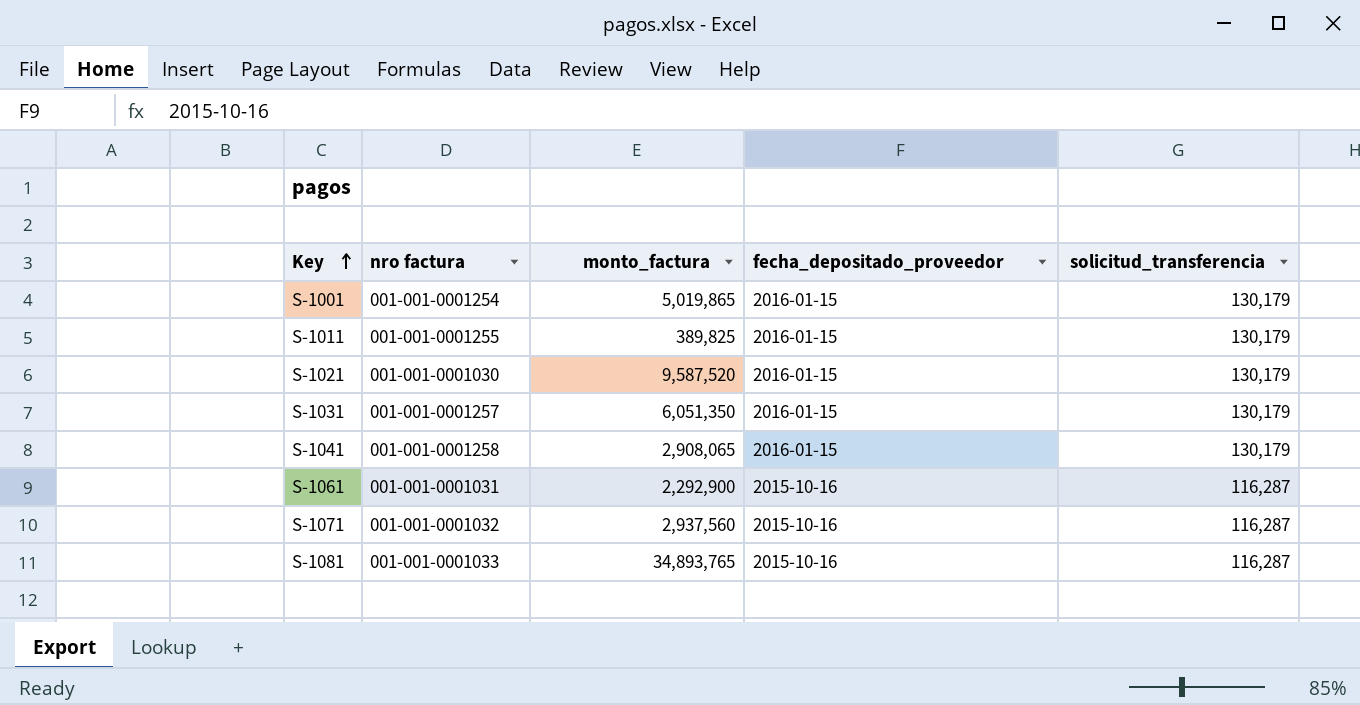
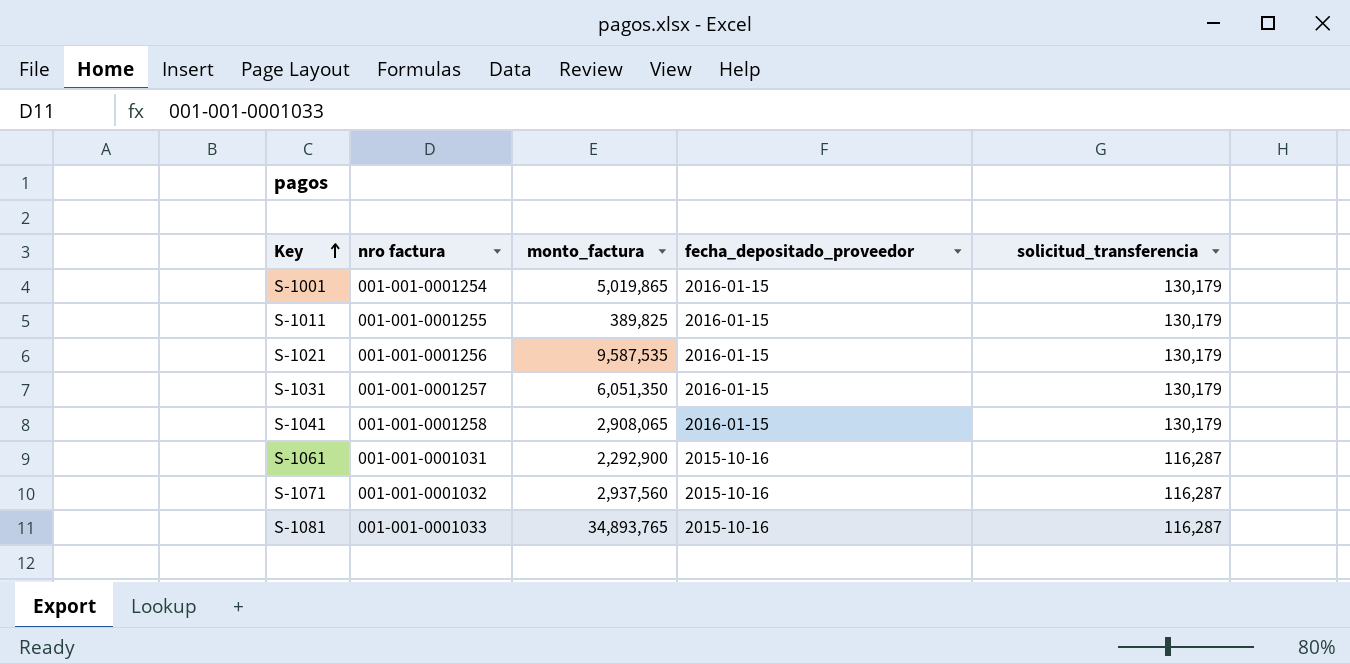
S-1021 | nro factura: 001-001-0001030 -> 001-001-0001256
S-1021 | monto_factura: 9,587,520 -> 9,587,535

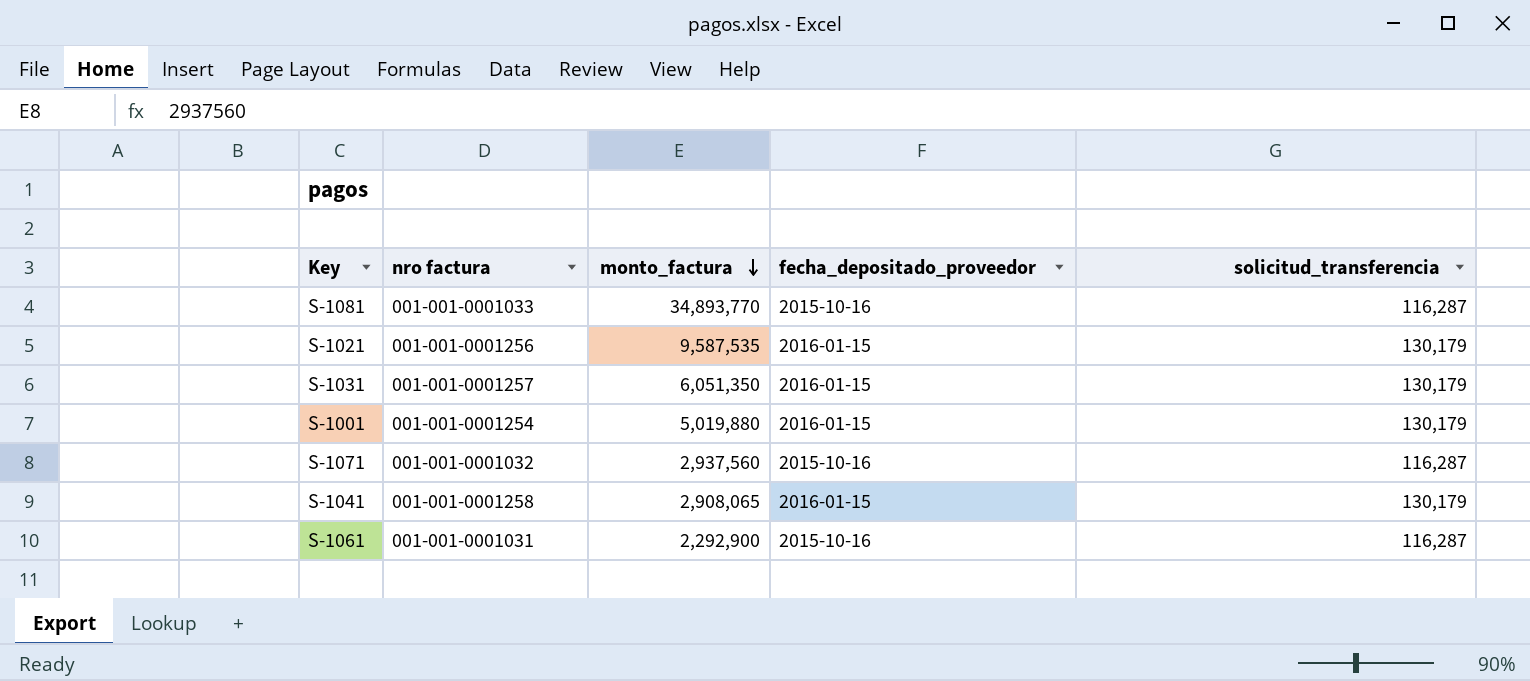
row order: Key ascending -> monto_factura descending
row S-1011: 001-001-0001255 | 389,825 | 2016-01-15 | 130,179 -> none
S-1081 | monto_factura: 34,893,765 -> 34,893,770
S-1001 | monto_factura: 5,019,865 -> 5,019,880

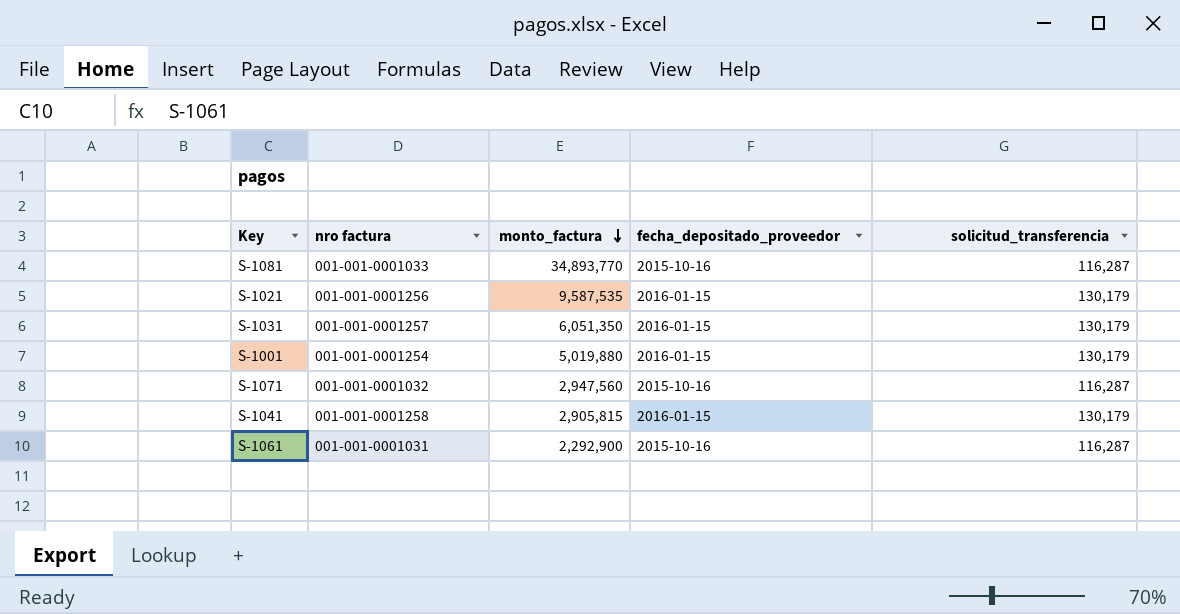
S-1071 | monto_factura: 2,937,560 -> 2,947,560
S-1041 | monto_factura: 2,908,065 -> 2,905,815

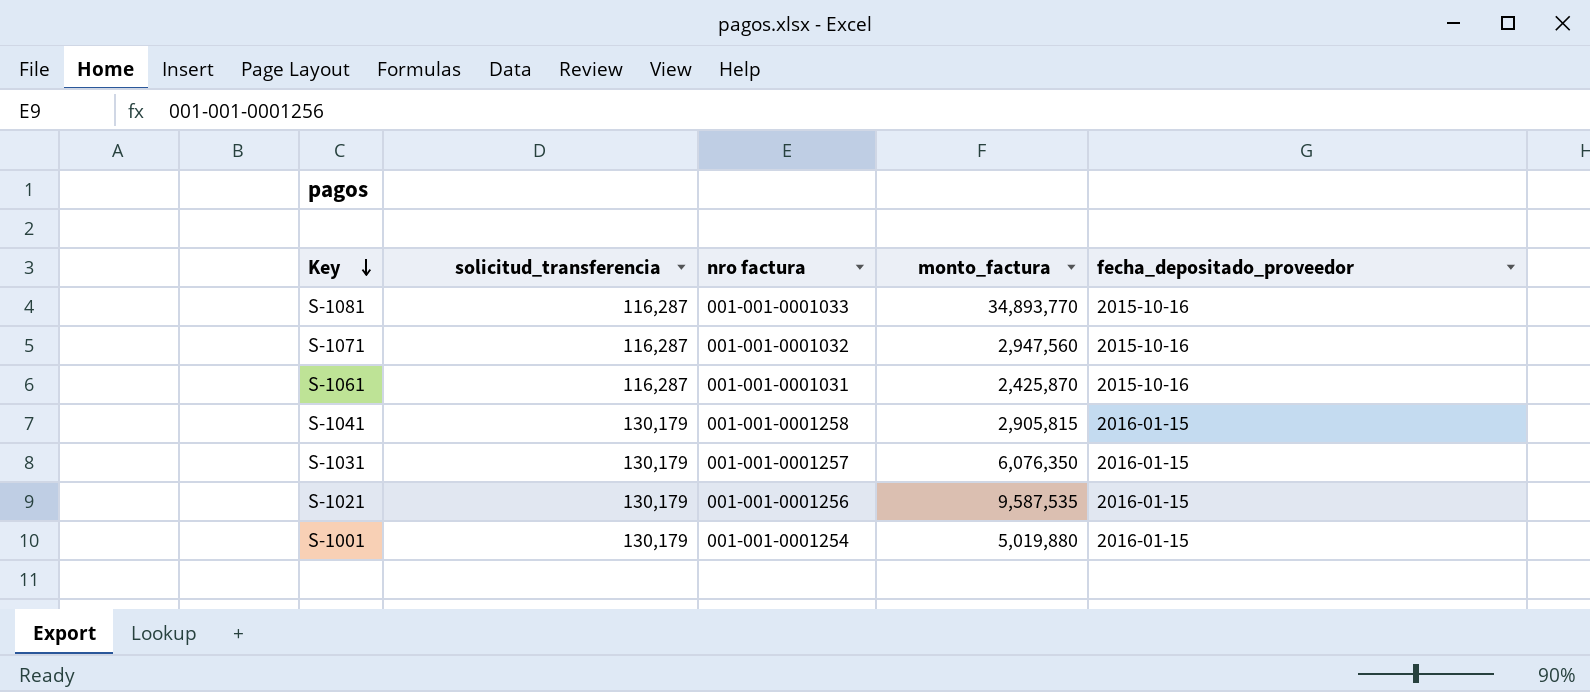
row order: monto_factura descending -> Key descending
column solicitud_transferencia | position: 5 -> 2
S-1061 | monto_factura: 2,292,900 -> 2,425,870
S-1031 | monto_factura: 6,051,350 -> 6,076,350

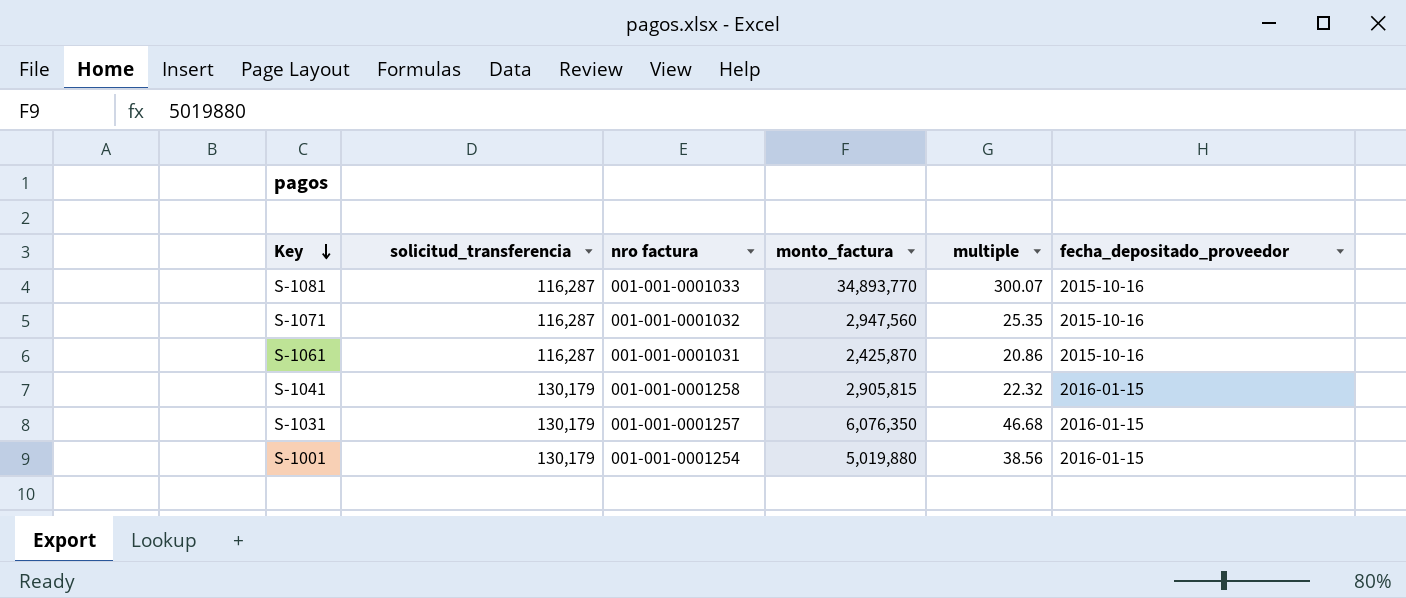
column multiple | formula: none -> [monto_factura] / [solicitud_transferencia]
row S-1021: 130,179 | 001-001-0001256 | 9,587,535 | 2016-01-15 -> none

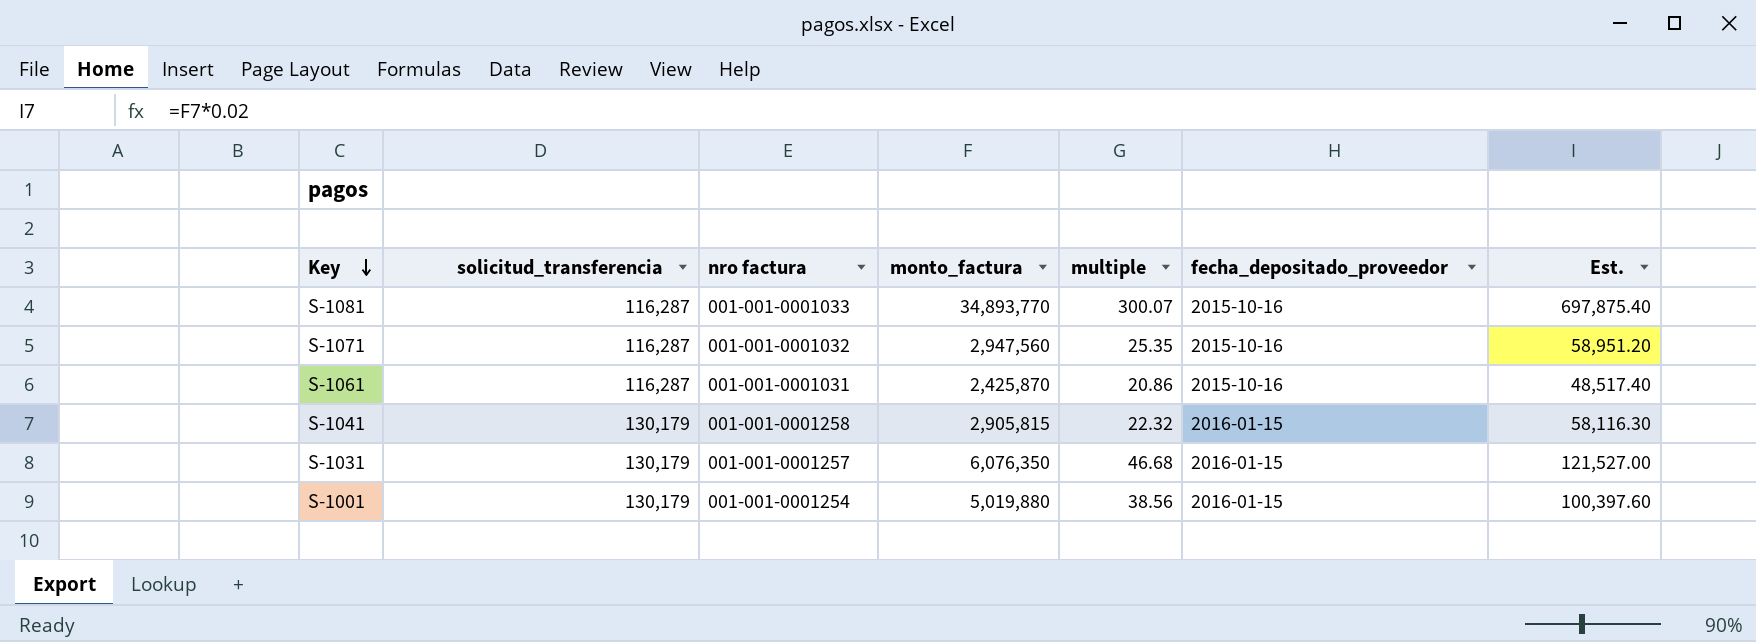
column Est. | formula: none -> [monto_factura] * 0.02

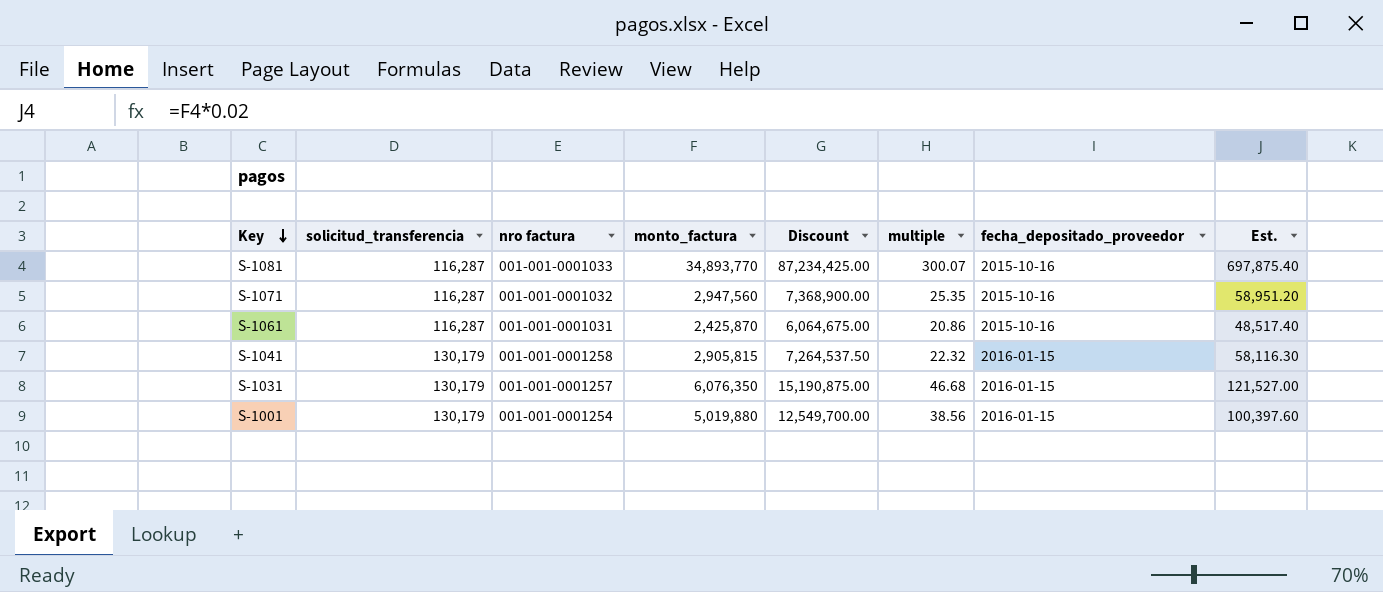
column Discount | formula: none -> [monto_factura] * 2.5

